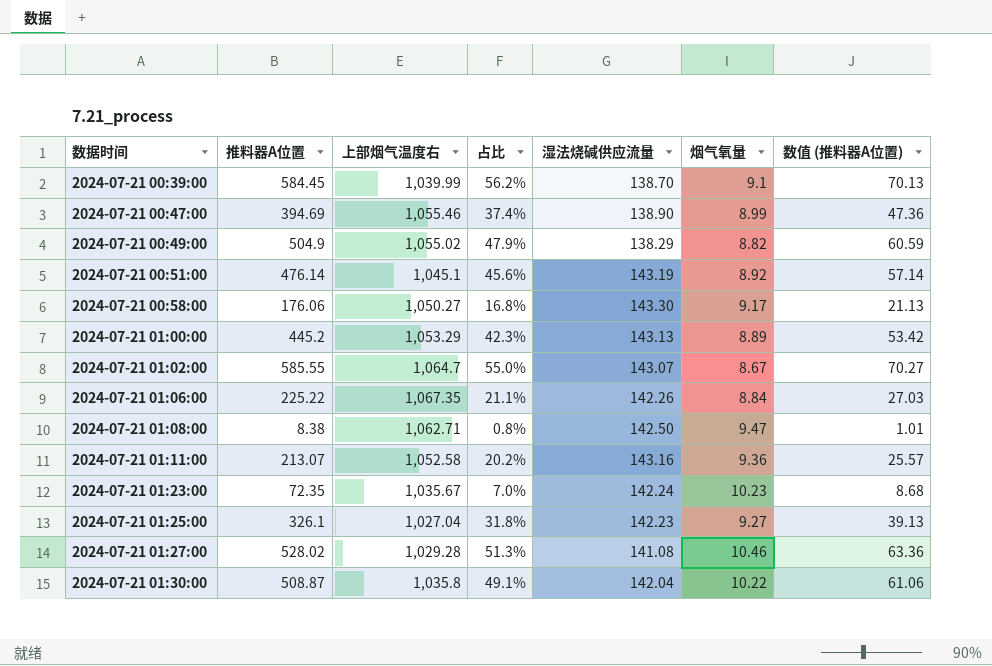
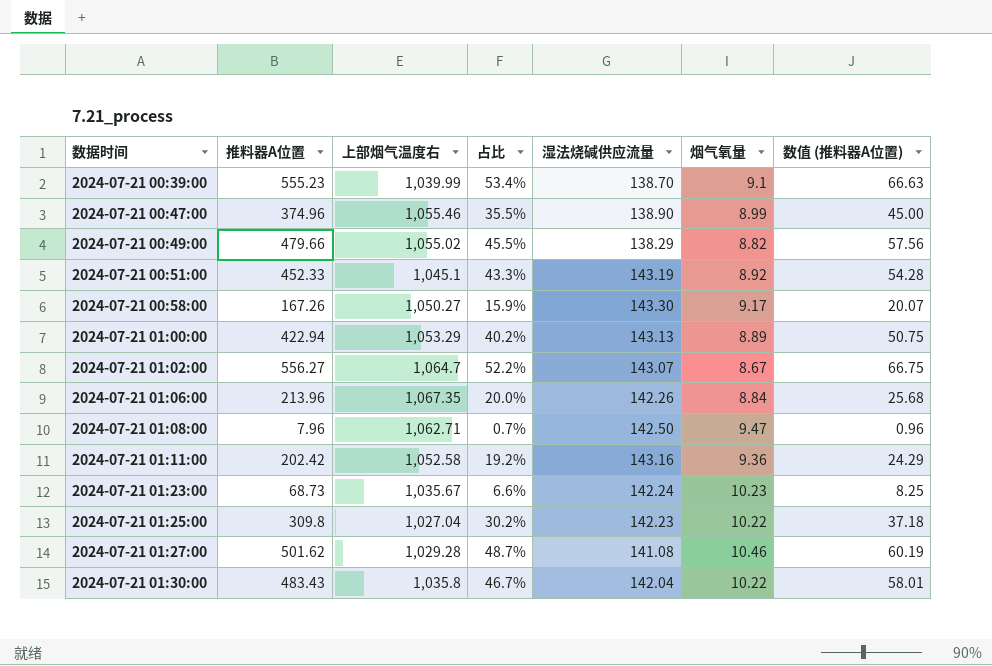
2024-07-21 00:39:00 | 推料器A位置: 584.45 -> 555.23
2024-07-21 00:39:00 | 占比: 56.2% -> 53.4%
2024-07-21 00:39:00 | 数值 (推料器A位置): 70.13 -> 66.63
2024-07-21 00:47:00 | 推料器A位置: 394.69 -> 374.96
2024-07-21 00:47:00 | 占比: 37.4% -> 35.5%
2024-07-21 00:47:00 | 数值 (推料器A位置): 47.36 -> 45.00
2024-07-21 00:49:00 | 推料器A位置: 504.9 -> 479.66
2024-07-21 00:49:00 | 占比: 47.9% -> 45.5%
2024-07-21 00:49:00 | 数值 (推料器A位置): 60.59 -> 57.56
2024-07-21 00:51:00 | 推料器A位置: 476.14 -> 452.33
2024-07-21 00:51:00 | 占比: 45.6% -> 43.3%
2024-07-21 00:51:00 | 数值 (推料器A位置): 57.14 -> 54.28
2024-07-21 00:58:00 | 推料器A位置: 176.06 -> 167.26
2024-07-21 00:58:00 | 占比: 16.8% -> 15.9%
2024-07-21 00:58:00 | 数值 (推料器A位置): 21.13 -> 20.07
2024-07-21 01:00:00 | 推料器A位置: 445.2 -> 422.94
2024-07-21 01:00:00 | 占比: 42.3% -> 40.2%
2024-07-21 01:00:00 | 数值 (推料器A位置): 53.42 -> 50.75
2024-07-21 01:02:00 | 推料器A位置: 585.55 -> 556.27
2024-07-21 01:02:00 | 占比: 55.0% -> 52.2%
2024-07-21 01:02:00 | 数值 (推料器A位置): 70.27 -> 66.75
2024-07-21 01:06:00 | 推料器A位置: 225.22 -> 213.96
2024-07-21 01:06:00 | 占比: 21.1% -> 20.0%
2024-07-21 01:06:00 | 数值 (推料器A位置): 27.03 -> 25.68
2024-07-21 01:08:00 | 推料器A位置: 8.38 -> 7.96
2024-07-21 01:08:00 | 占比: 0.8% -> 0.7%
2024-07-21 01:08:00 | 数值 (推料器A位置): 1.01 -> 0.96
2024-07-21 01:11:00 | 推料器A位置: 213.07 -> 202.42
2024-07-21 01:11:00 | 占比: 20.2% -> 19.2%
2024-07-21 01:11:00 | 数值 (推料器A位置): 25.57 -> 24.29
2024-07-21 01:23:00 | 推料器A位置: 72.35 -> 68.73
2024-07-21 01:23:00 | 占比: 7.0% -> 6.6%
2024-07-21 01:23:00 | 数值 (推料器A位置): 8.68 -> 8.25
2024-07-21 01:25:00 | 推料器A位置: 326.1 -> 309.8
2024-07-21 01:25:00 | 占比: 31.8% -> 30.2%
2024-07-21 01:25:00 | 烟气氧量: 9.27 -> 10.22
2024-07-21 01:25:00 | 数值 (推料器A位置): 39.13 -> 37.18
2024-07-21 01:27:00 | 推料器A位置: 528.02 -> 501.62
2024-07-21 01:27:00 | 占比: 51.3% -> 48.7%
2024-07-21 01:27:00 | 数值 (推料器A位置): 63.36 -> 60.19
2024-07-21 01:30:00 | 推料器A位置: 508.87 -> 483.43
2024-07-21 01:30:00 | 占比: 49.1% -> 46.7%
2024-07-21 01:30:00 | 数值 (推料器A位置): 61.06 -> 58.01

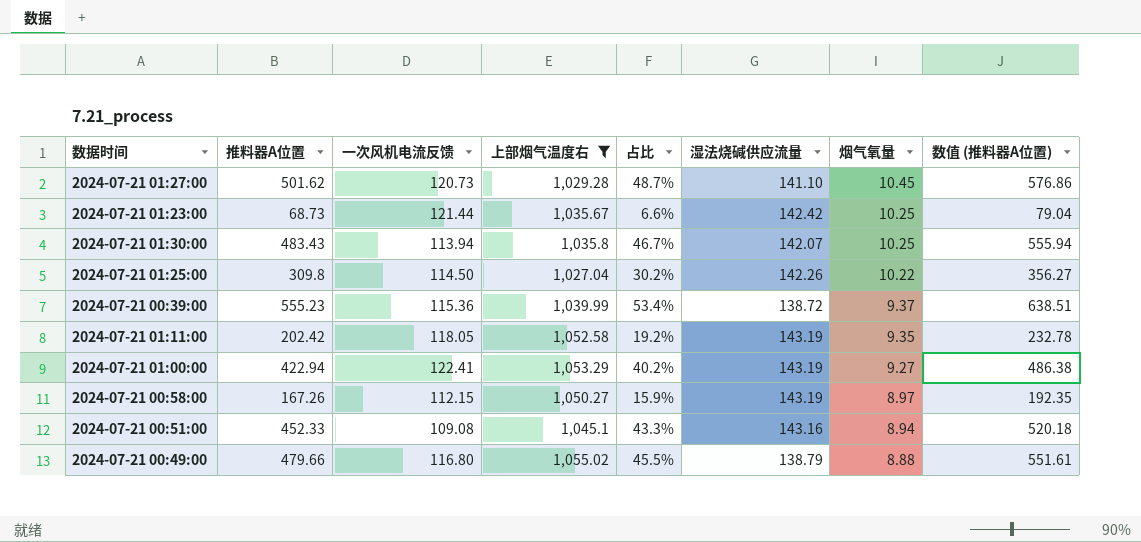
filter: none -> 上部烟气温度右 <= 1,055.02
row order: 数据时间 ascending -> 烟气氧量 descending
column 一次风机电流反馈 | position: none -> 3
column 数值 (推料器A位置) | formula: [推料器A位置] * 0.12 -> [推料器A位置] * 1.15
2024-07-21 01:27:00 | 湿法烧碱供应流量: 141.08 -> 141.10
2024-07-21 01:27:00 | 烟气氧量: 10.46 -> 10.45
2024-07-21 01:23:00 | 湿法烧碱供应流量: 142.24 -> 142.42
2024-07-21 01:23:00 | 烟气氧量: 10.23 -> 10.25
2024-07-21 01:30:00 | 湿法烧碱供应流量: 142.04 -> 142.07
2024-07-21 01:30:00 | 烟气氧量: 10.22 -> 10.25
2024-07-21 01:25:00 | 湿法烧碱供应流量: 142.23 -> 142.26
2024-07-21 00:39:00 | 湿法烧碱供应流量: 138.70 -> 138.72
2024-07-21 00:39:00 | 烟气氧量: 9.1 -> 9.37
2024-07-21 01:11:00 | 湿法烧碱供应流量: 143.16 -> 143.19
2024-07-21 01:11:00 | 烟气氧量: 9.36 -> 9.35
2024-07-21 01:00:00 | 湿法烧碱供应流量: 143.13 -> 143.19
2024-07-21 01:00:00 | 烟气氧量: 8.89 -> 9.27
2024-07-21 00:58:00 | 湿法烧碱供应流量: 143.30 -> 143.19
2024-07-21 00:58:00 | 烟气氧量: 9.17 -> 8.97
2024-07-21 00:51:00 | 湿法烧碱供应流量: 143.19 -> 143.16
2024-07-21 00:51:00 | 烟气氧量: 8.92 -> 8.94
2024-07-21 00:49:00 | 湿法烧碱供应流量: 138.29 -> 138.79
2024-07-21 00:49:00 | 烟气氧量: 8.82 -> 8.88

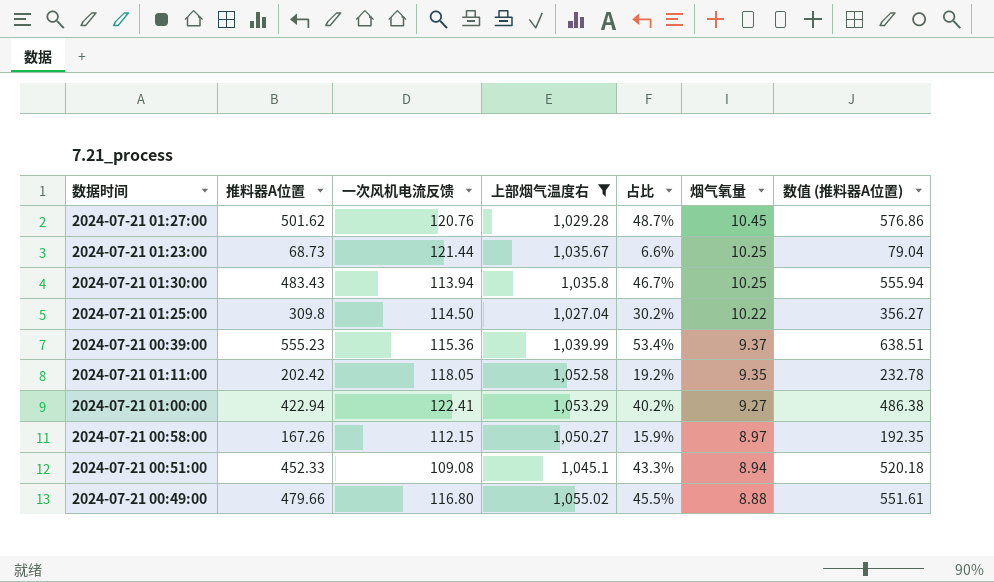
column 湿法烧碱供应流量 | position: 6 -> none
2024-07-21 01:27:00 | 一次风机电流反馈: 120.73 -> 120.76

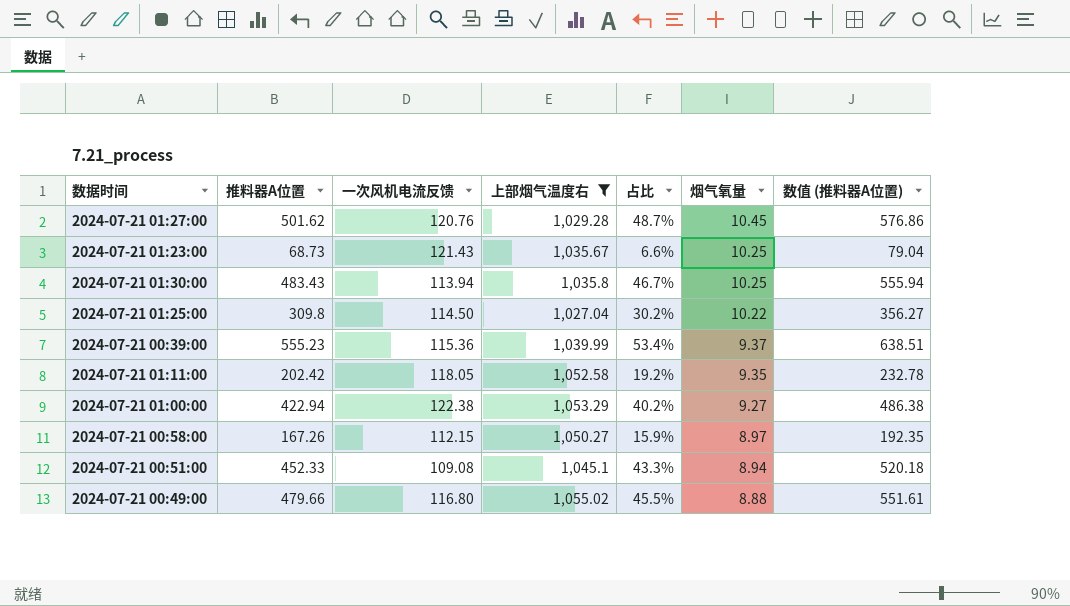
2024-07-21 01:23:00 | 一次风机电流反馈: 121.44 -> 121.43
2024-07-21 01:00:00 | 一次风机电流反馈: 122.41 -> 122.38

